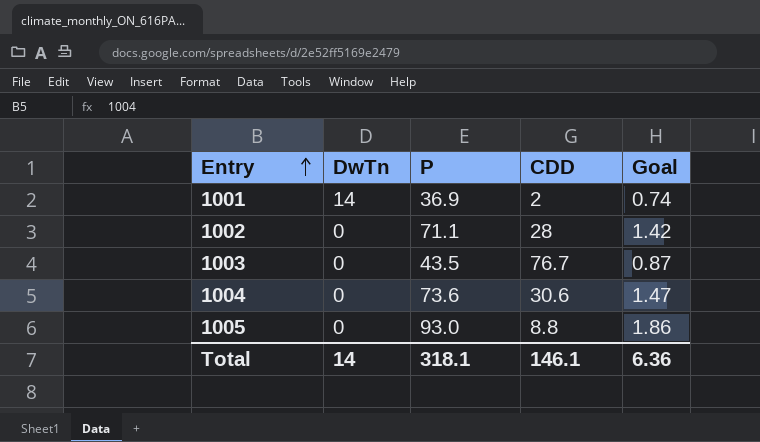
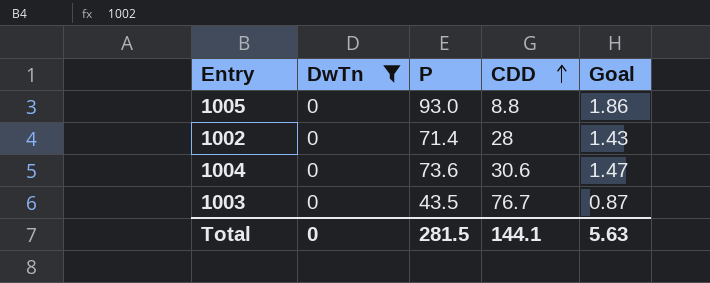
filter: none -> DwTn = 0
row order: Entry ascending -> CDD ascending
1002 | P: 71.1 -> 71.4
1002 | Goal: 1.42 -> 1.43
Total | DwTn: 14 -> 0
Total | P: 318.1 -> 281.5
Total | CDD: 146.1 -> 144.1
Total | Goal: 6.36 -> 5.63

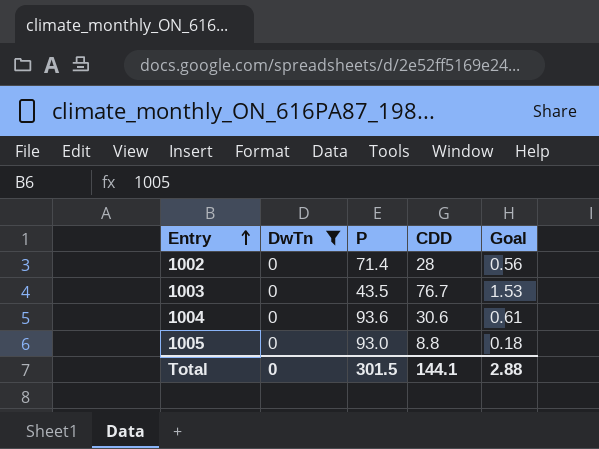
row order: CDD ascending -> Entry ascending
column Goal | formula: [P] * 0.02 -> [CDD] * 0.02
1004 | P: 73.6 -> 93.6
Total | P: 281.5 -> 301.5
Total | Goal: 5.63 -> 2.88

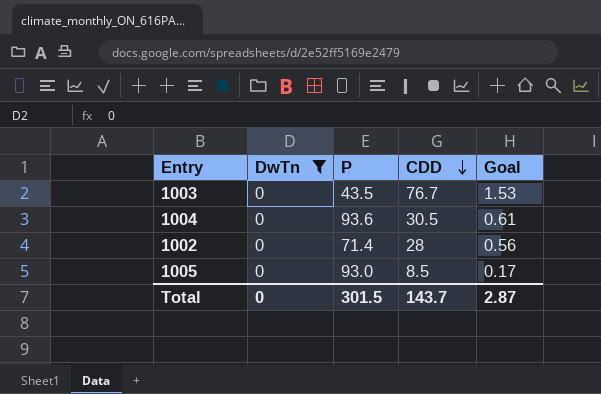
row order: Entry ascending -> CDD descending
1004 | CDD: 30.6 -> 30.5
1005 | CDD: 8.8 -> 8.5
1005 | Goal: 0.18 -> 0.17
Total | CDD: 144.1 -> 143.7
Total | Goal: 2.88 -> 2.87

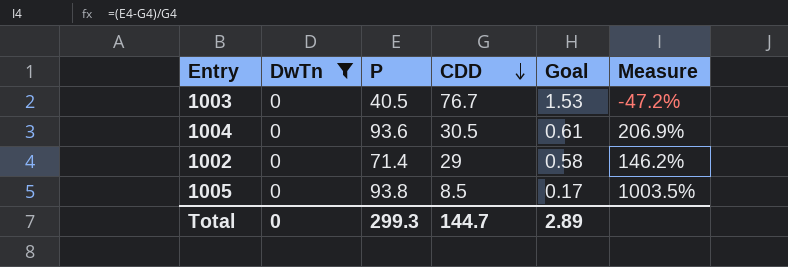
column Measure | formula: none -> ([P] - [CDD]) / [CDD]
1003 | P: 43.5 -> 40.5
1002 | CDD: 28 -> 29
1002 | Goal: 0.56 -> 0.58
1005 | P: 93.0 -> 93.8
Total | P: 301.5 -> 299.3
Total | CDD: 143.7 -> 144.7
Total | Goal: 2.87 -> 2.89

